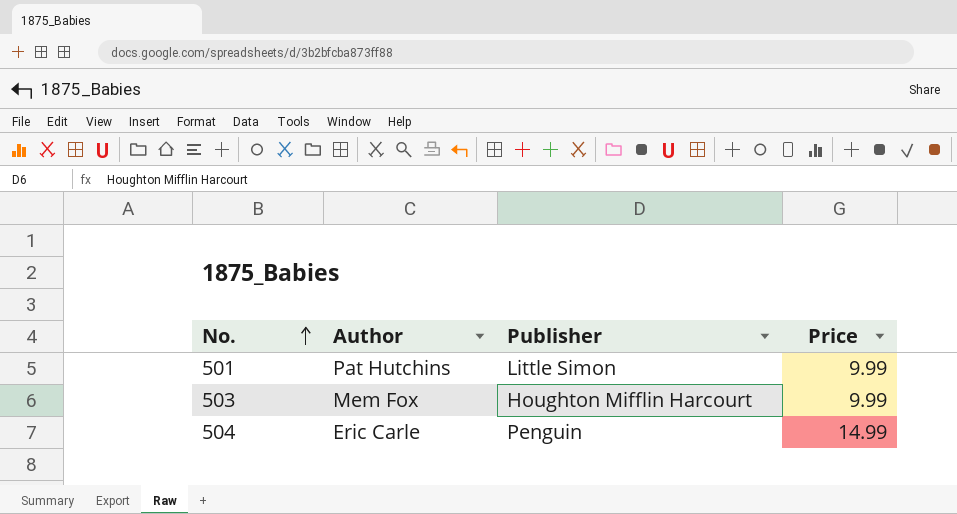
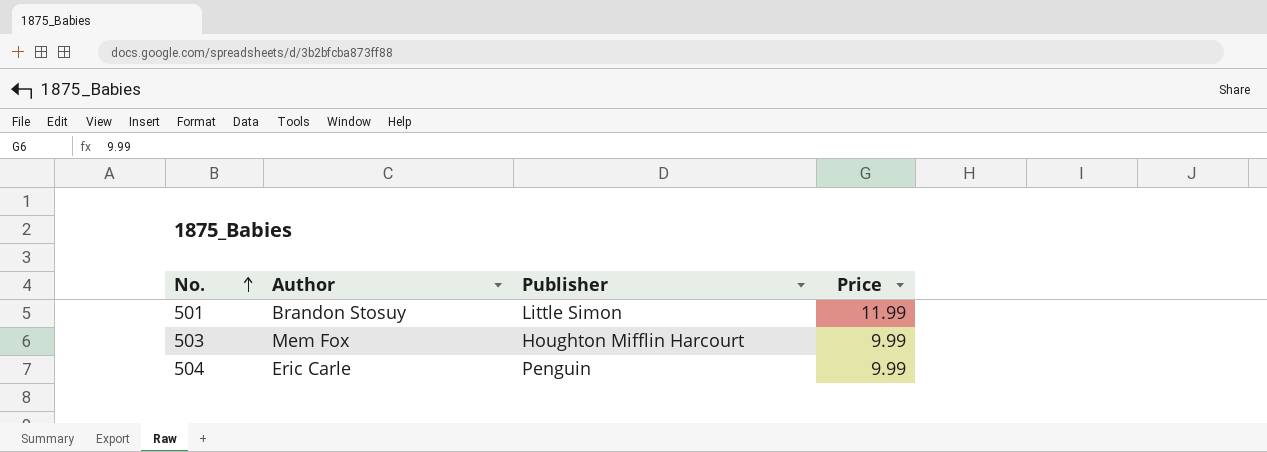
501 | Author: Pat Hutchins -> Brandon Stosuy
501 | Price: 9.99 -> 11.99
504 | Price: 14.99 -> 9.99

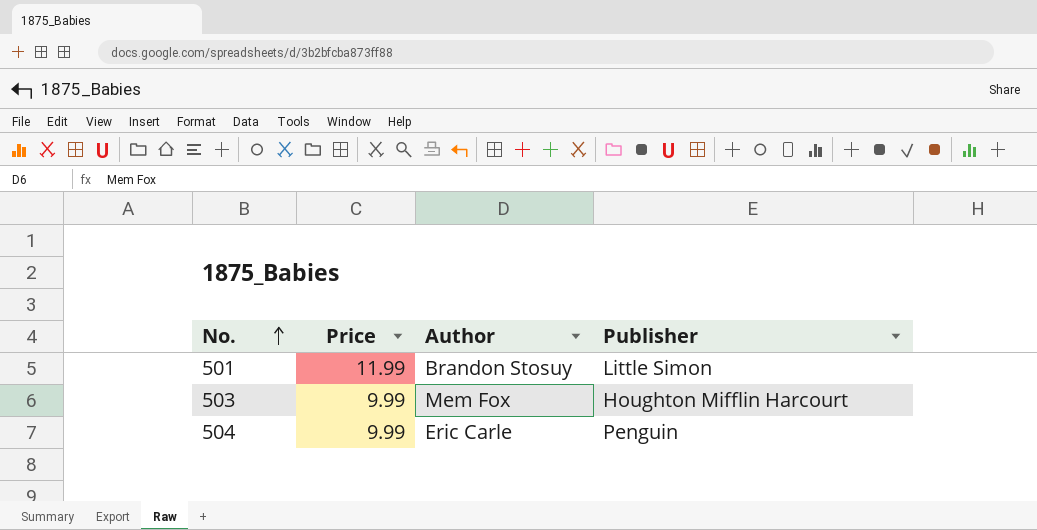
column Price | position: 4 -> 2

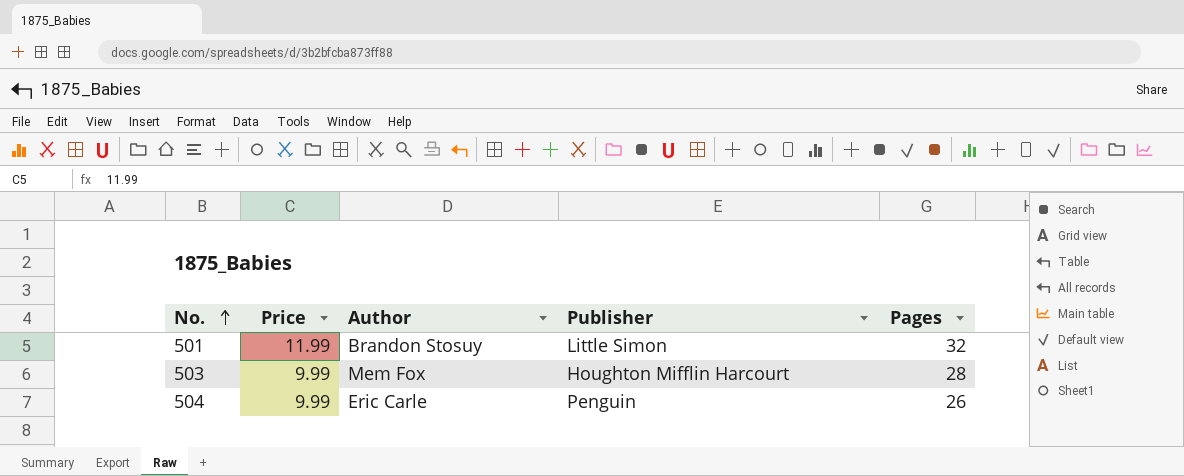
column Pages | position: none -> 5

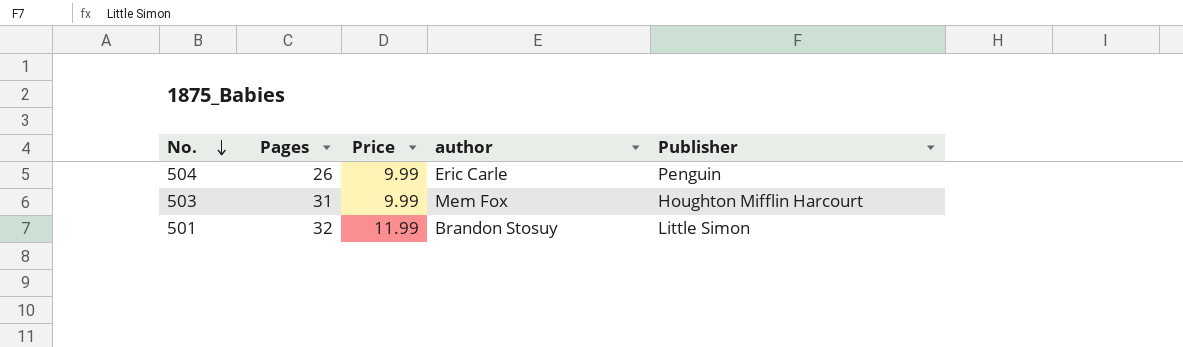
row order: No. ascending -> No. descending
column Pages | position: 5 -> 2
column name: Author -> author
503 | Pages: 28 -> 31

